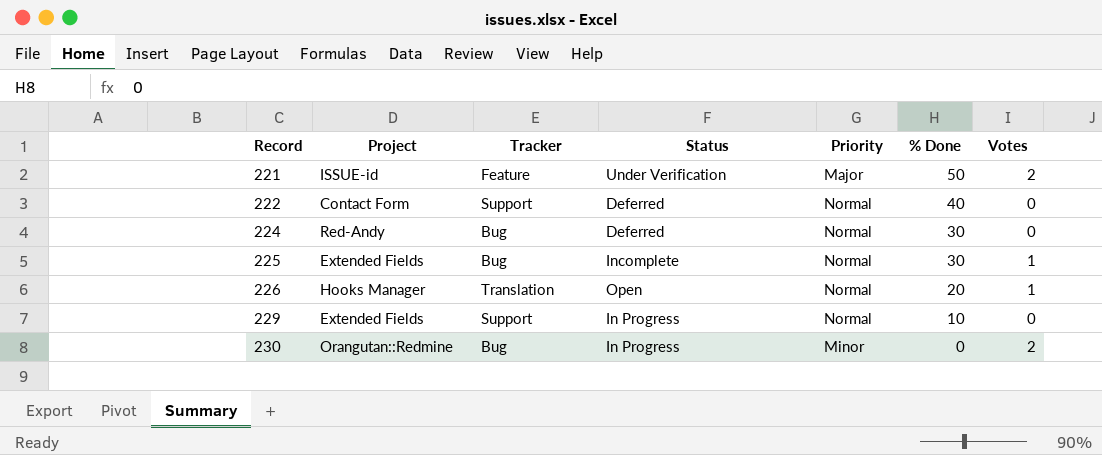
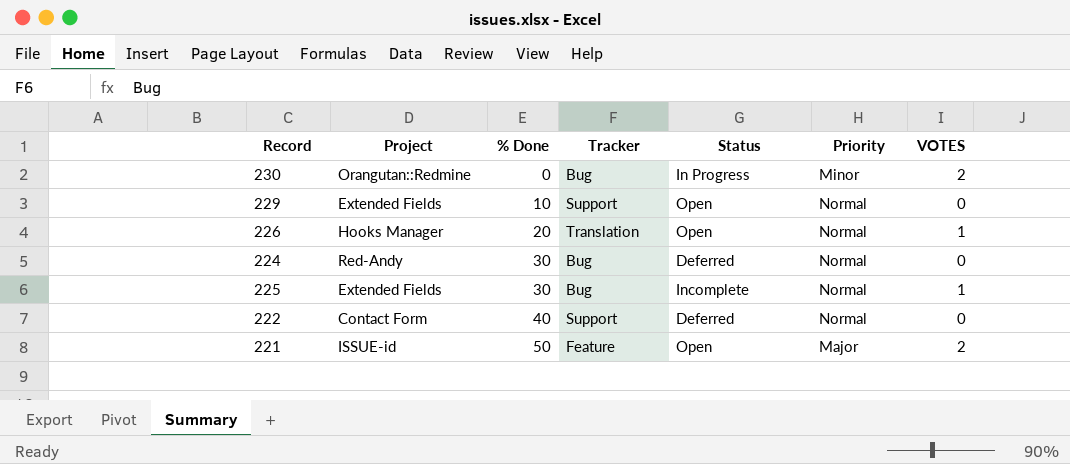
row order: Record ascending -> % Done ascending
column % Done | position: 6 -> 3
column name: Votes -> VOTES
229 | Status: In Progress -> Open
221 | Status: Under Verification -> Open

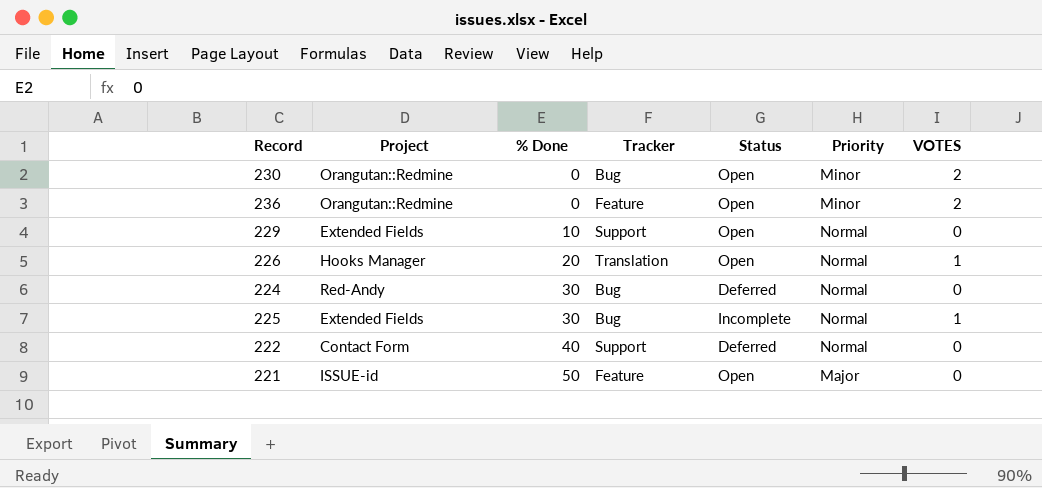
230 | Status: In Progress -> Open
row 236: none -> Orangutan::Redmine | 0 | Feature | Open | Minor | 2
221 | VOTES: 2 -> 0

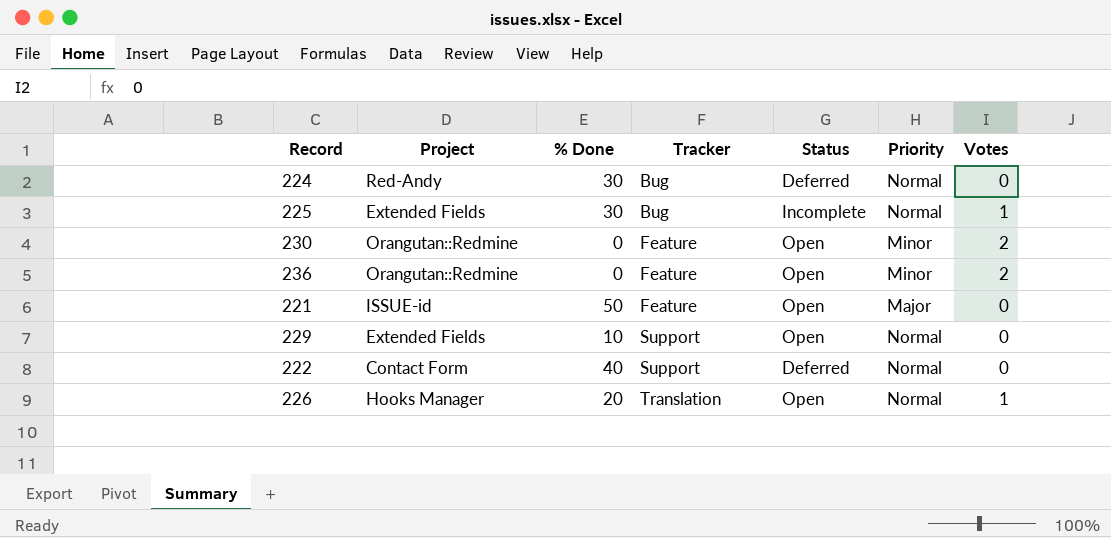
row order: % Done ascending -> Tracker ascending
column name: VOTES -> Votes
230 | Tracker: Bug -> Feature

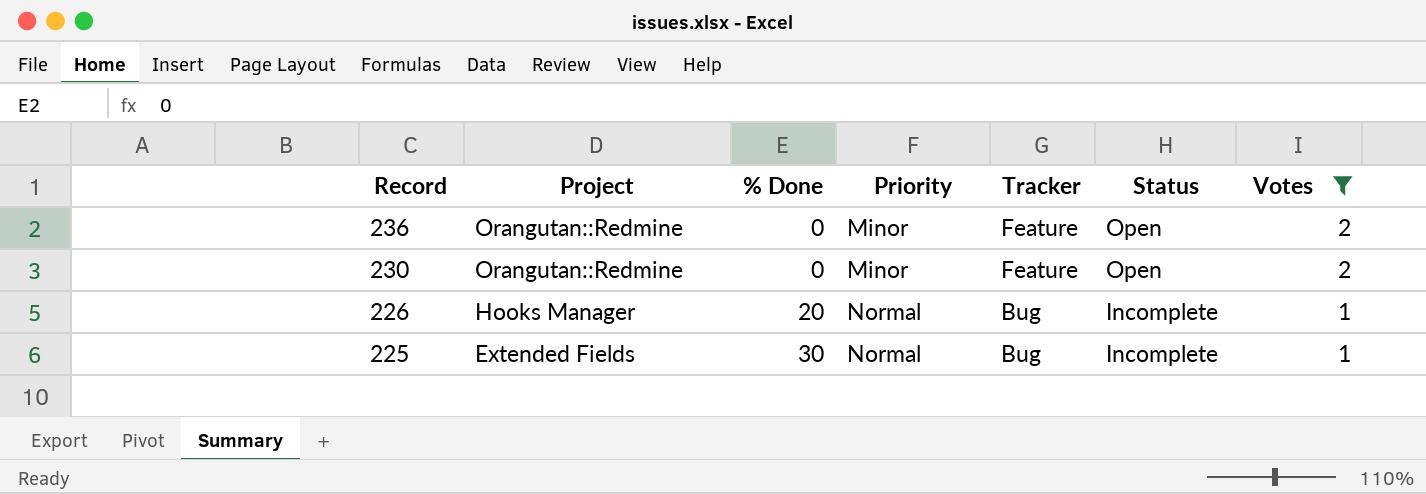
filter: none -> Votes != 0
row order: Tracker ascending -> Record descending
column Priority | position: 6 -> 4
226 | Tracker: Translation -> Bug
226 | Status: Open -> Incomplete

